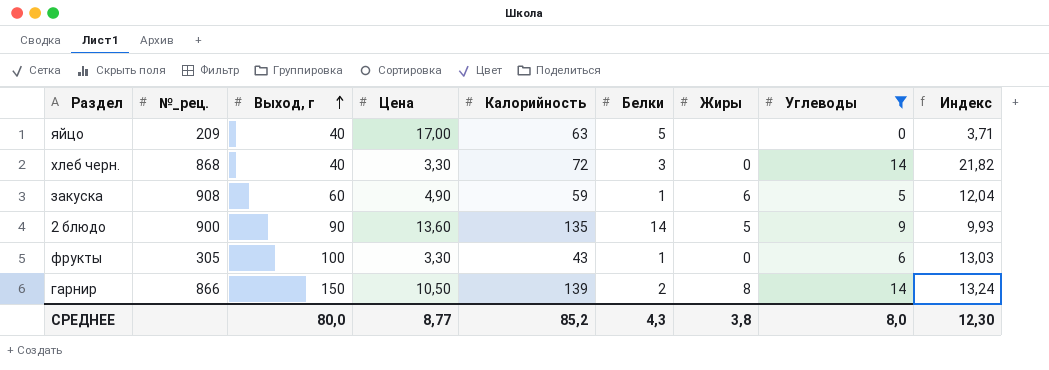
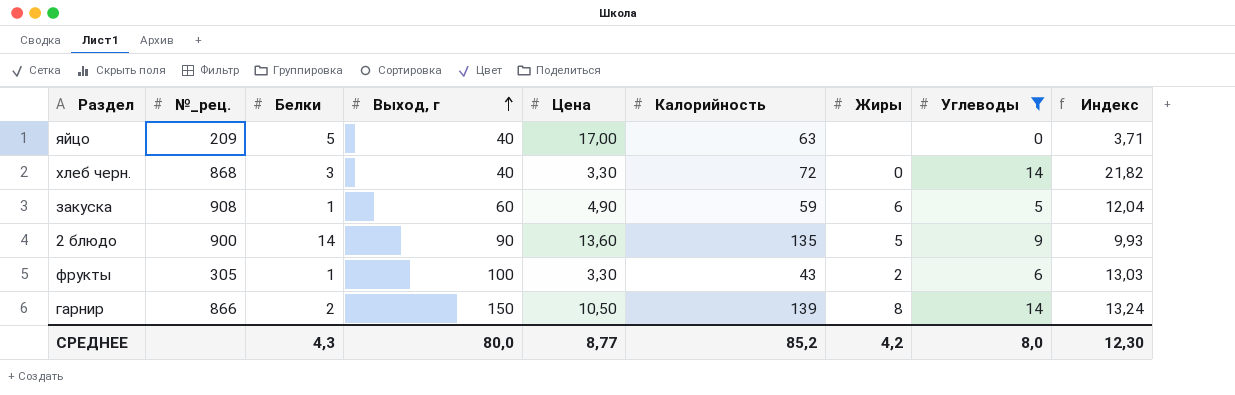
column Белки | position: 6 -> 3
фрукты | Жиры: 0 -> 2
СРЕДНЕЕ | Жиры: 3,8 -> 4,2

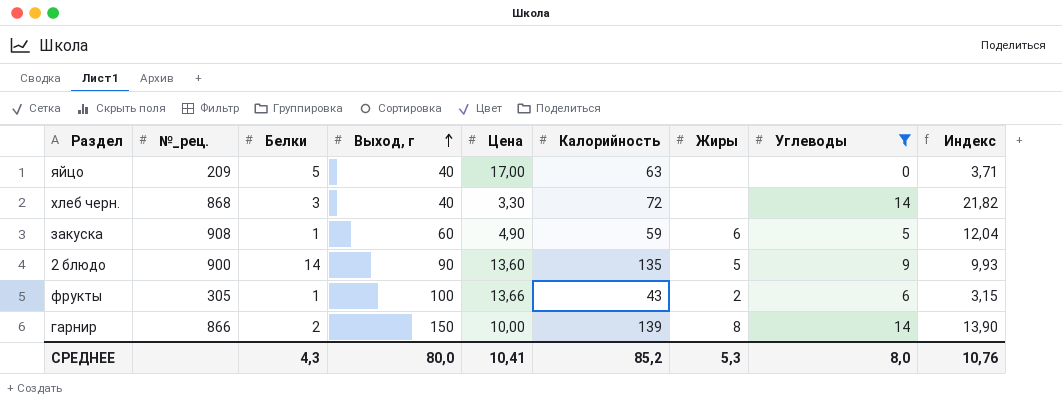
хлеб черн. | Жиры: 0 -> none
фрукты | Цена: 3,30 -> 13,66
фрукты | Индекс: 13,03 -> 3,15
гарнир | Цена: 10,50 -> 10,00
гарнир | Индекс: 13,24 -> 13,90
СРЕДНЕЕ | Цена: 8,77 -> 10,41
СРЕДНЕЕ | Жиры: 4,2 -> 5,3
СРЕДНЕЕ | Индекс: 12,30 -> 10,76

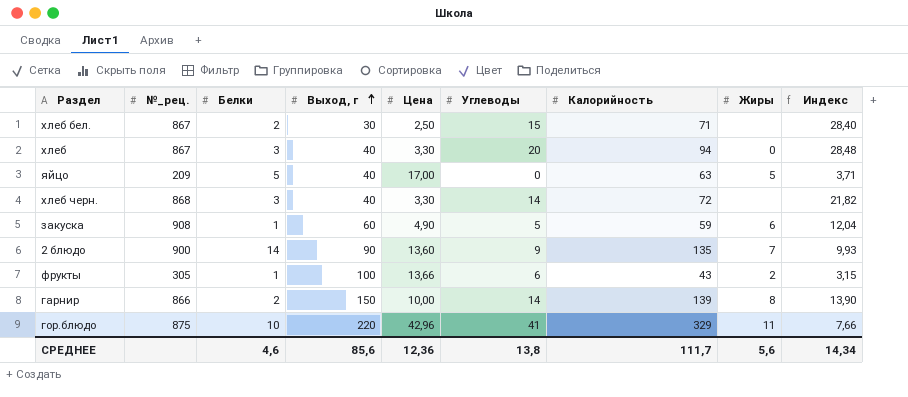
filter: Углеводы <= 14 -> none
column Углеводы | position: 8 -> 6
яйцо | Жиры: none -> 5
2 блюдо | Жиры: 5 -> 7
СРЕДНЕЕ | Белки: 4,3 -> 4,6
СРЕДНЕЕ | Выход, г: 80,0 -> 85,6
СРЕДНЕЕ | Цена: 10,41 -> 12,36
СРЕДНЕЕ | Углеводы: 8,0 -> 13,8
СРЕДНЕЕ | Калорийность: 85,2 -> 111,7
СРЕДНЕЕ | Жиры: 5,3 -> 5,6
СРЕДНЕЕ | Индекс: 10,76 -> 14,34

